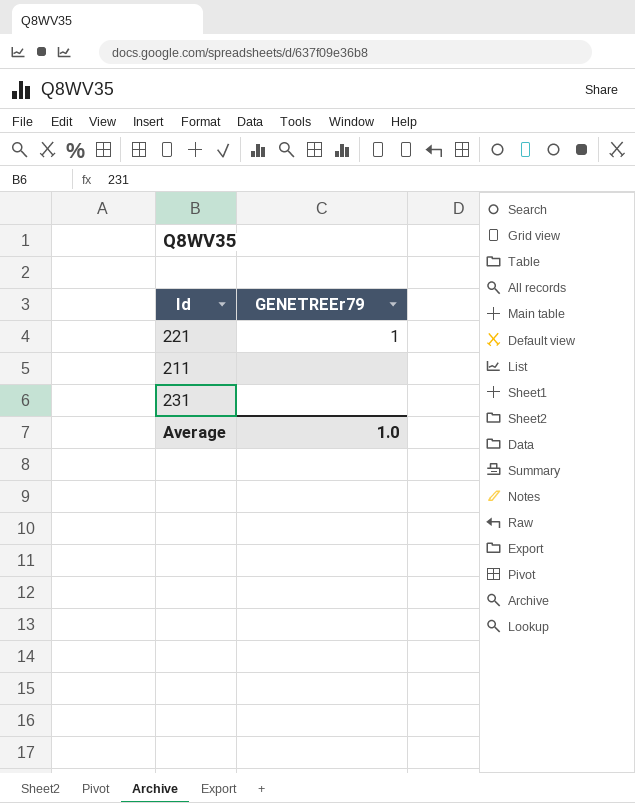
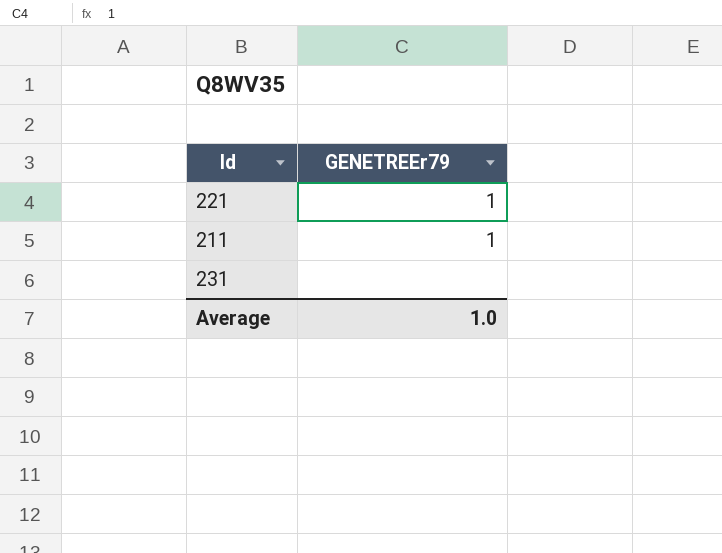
211 | GENETREEr79: none -> 1

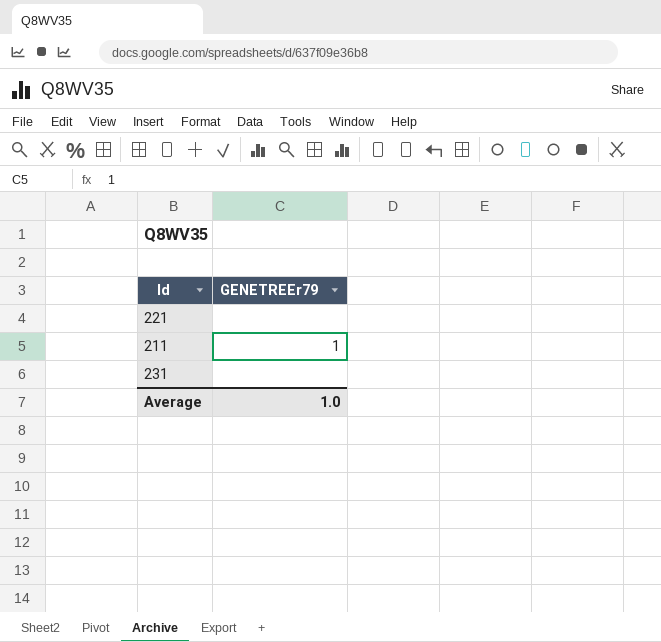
221 | GENETREEr79: 1 -> none

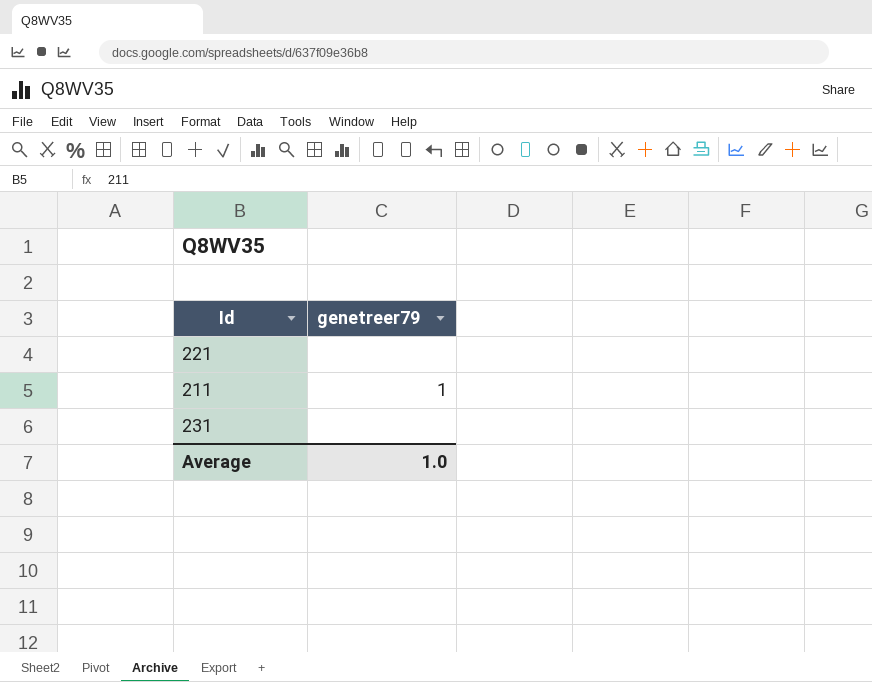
column name: GENETREEr79 -> genetreer79

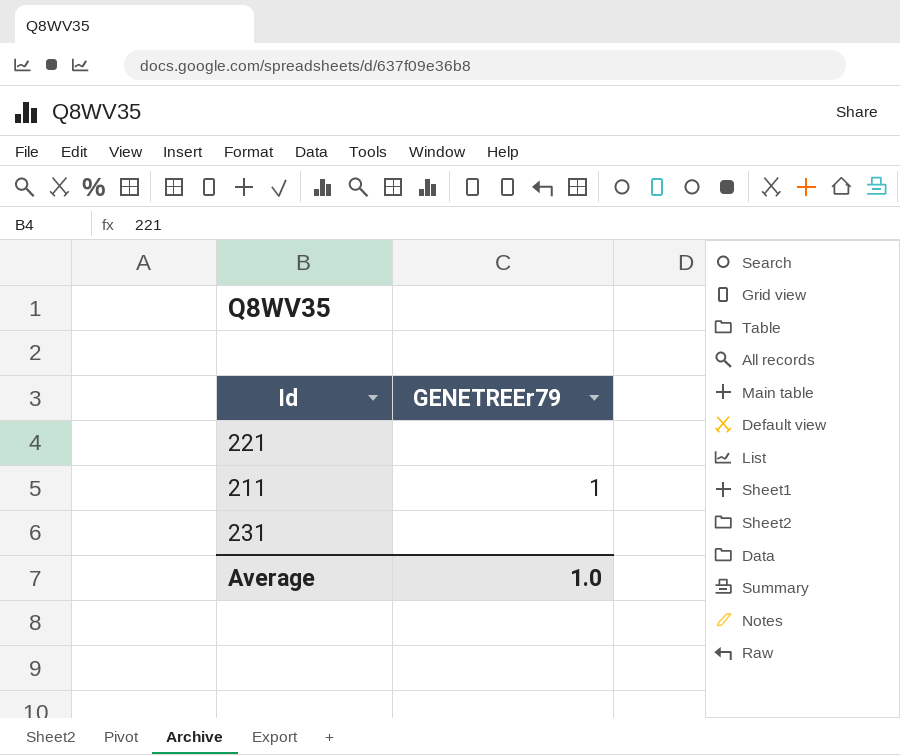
column name: genetreer79 -> GENETREEr79

